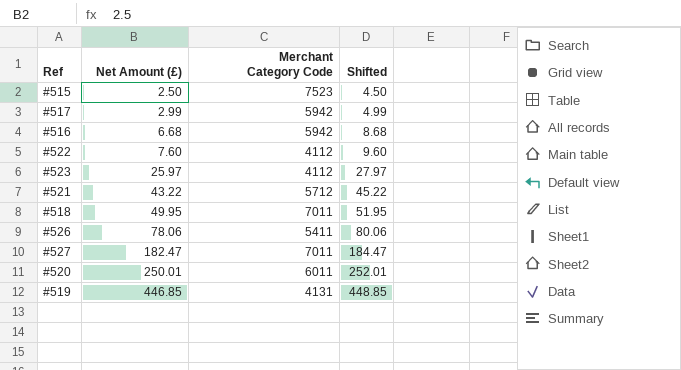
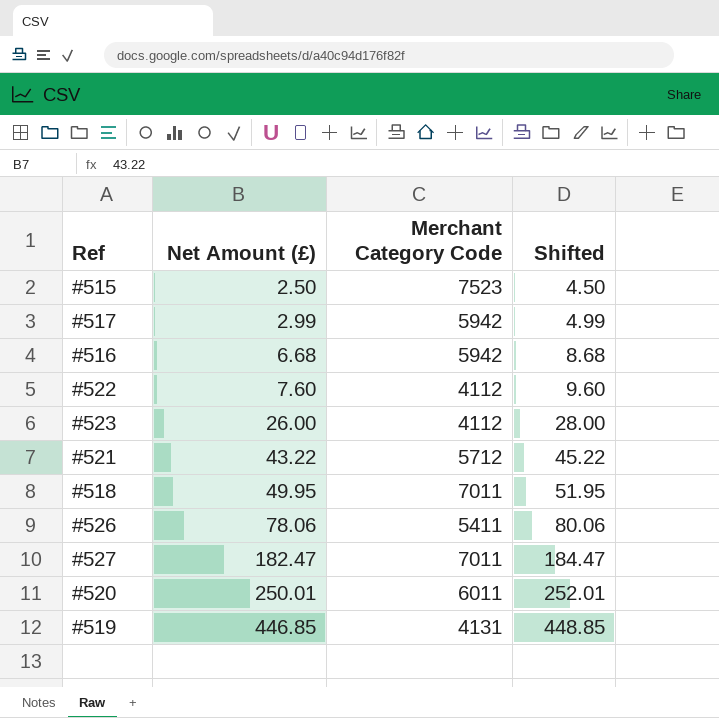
#523 | Net Amount (£): 25.97 -> 26.00
#523 | Shifted: 27.97 -> 28.00

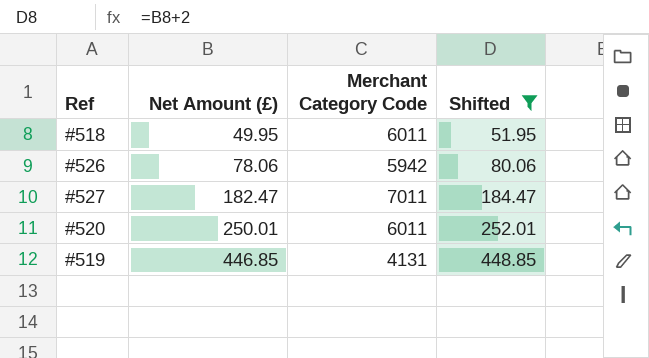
filter: none -> Shifted >= 51.95
#518 | Merchant Category Code: 7011 -> 6011
#526 | Merchant Category Code: 5411 -> 5942

